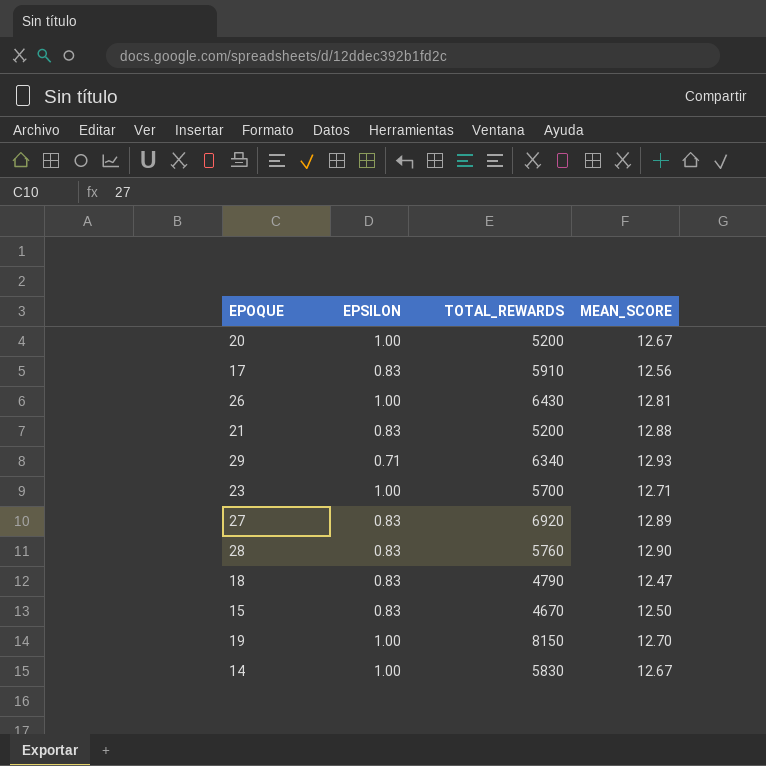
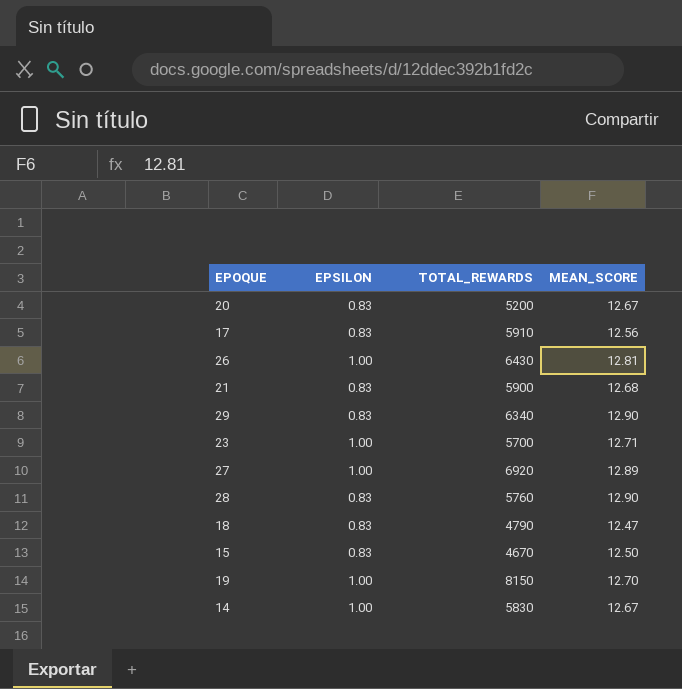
20 | EPSILON: 1.00 -> 0.83
21 | TOTAL_REWARDS: 5200 -> 5900
21 | MEAN_SCORE: 12.88 -> 12.68
29 | EPSILON: 0.71 -> 0.83
29 | MEAN_SCORE: 12.93 -> 12.90
27 | EPSILON: 0.83 -> 1.00

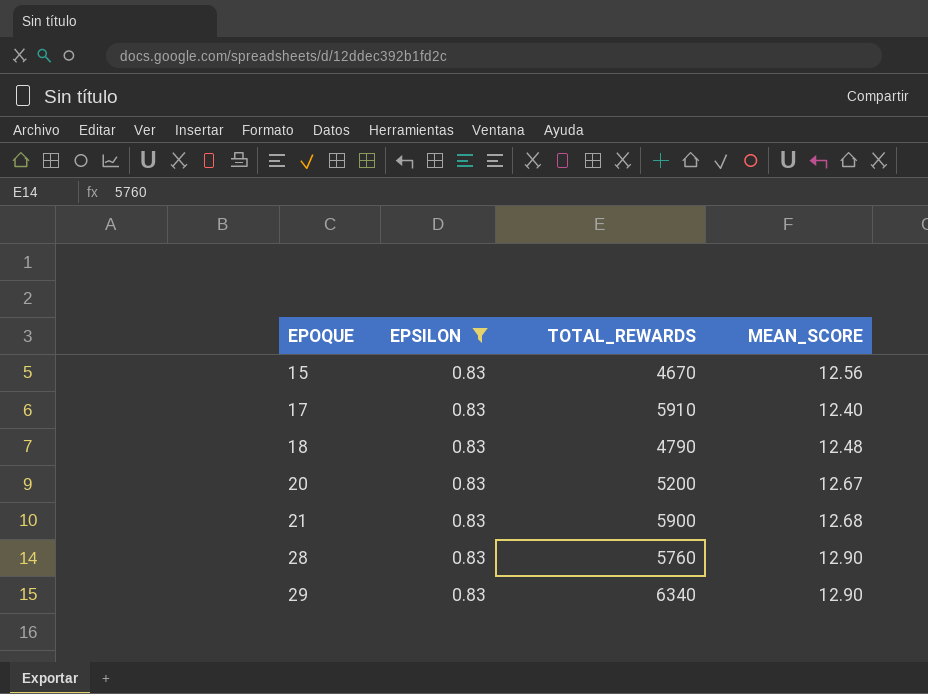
filter: none -> EPSILON = 0.83
row order: none -> EPOQUE ascending
15 | MEAN_SCORE: 12.50 -> 12.56
17 | MEAN_SCORE: 12.56 -> 12.40
18 | MEAN_SCORE: 12.47 -> 12.48

